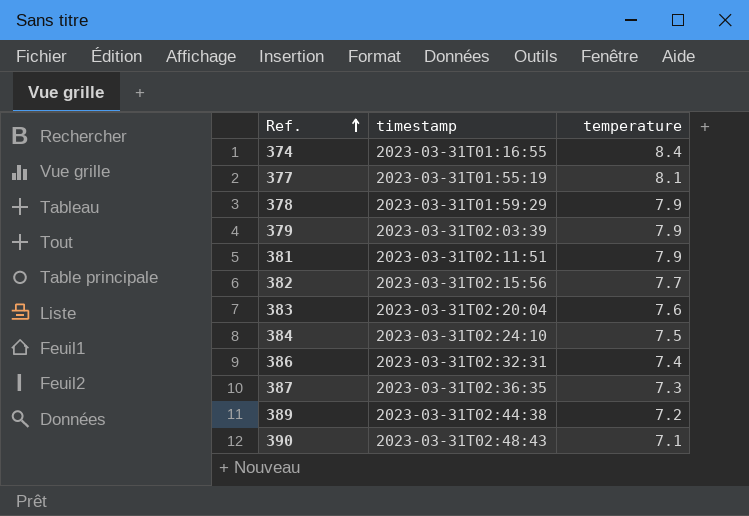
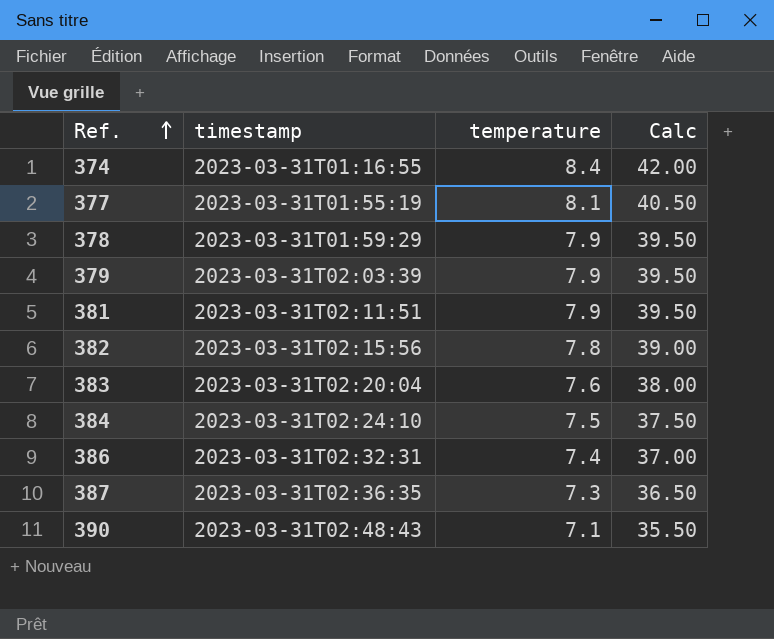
column Calc | formula: none -> [temperature] * 5
row 389: 2023-03-31T02:44:38 | 7.2 -> none
382 | temperature: 7.7 -> 7.8

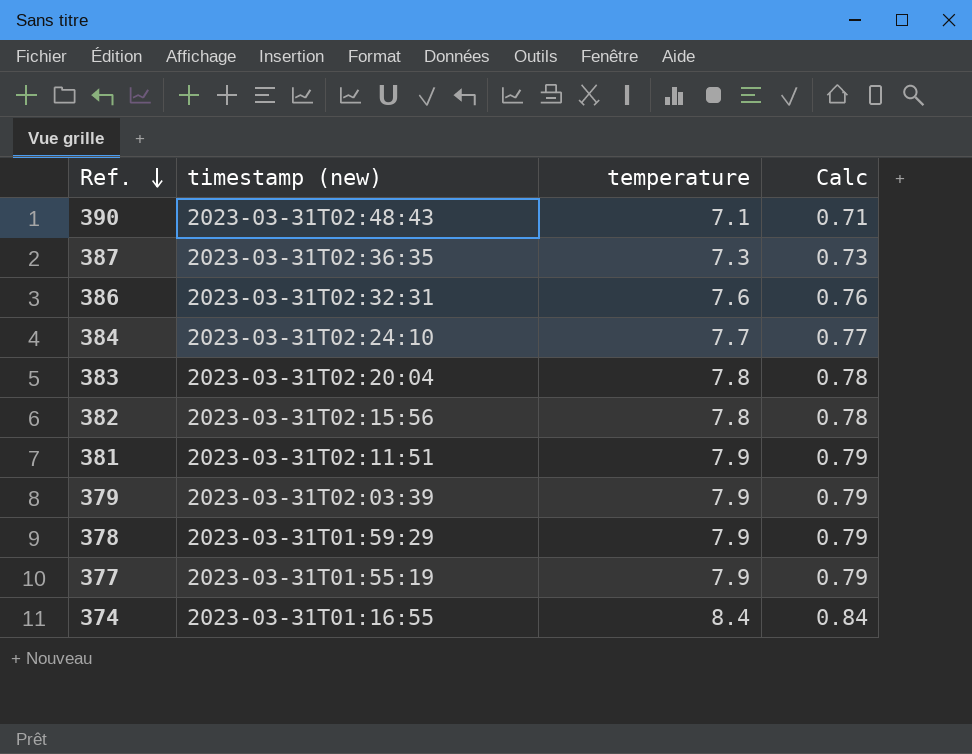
row order: Ref. ascending -> Ref. descending
column name: timestamp -> timestamp (new)
column Calc | formula: [temperature] * 5 -> [temperature] * 0.1
386 | temperature: 7.4 -> 7.6
384 | temperature: 7.5 -> 7.7
383 | temperature: 7.6 -> 7.8
377 | temperature: 8.1 -> 7.9

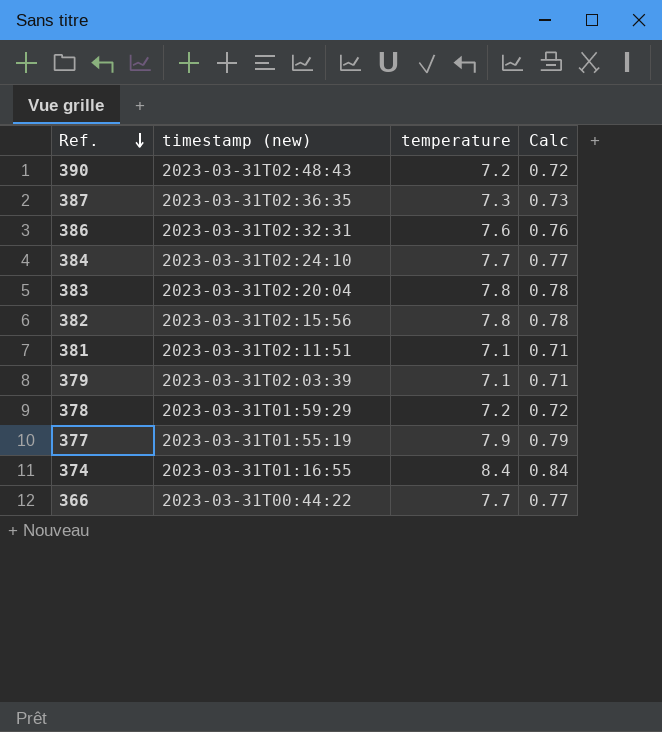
390 | temperature: 7.1 -> 7.2
390 | Calc: 0.71 -> 0.72
381 | temperature: 7.9 -> 7.1
381 | Calc: 0.79 -> 0.71
379 | temperature: 7.9 -> 7.1
379 | Calc: 0.79 -> 0.71
378 | temperature: 7.9 -> 7.2
378 | Calc: 0.79 -> 0.72
row 366: none -> 2023-03-31T00:44:22 | 7.7 | 0.77

